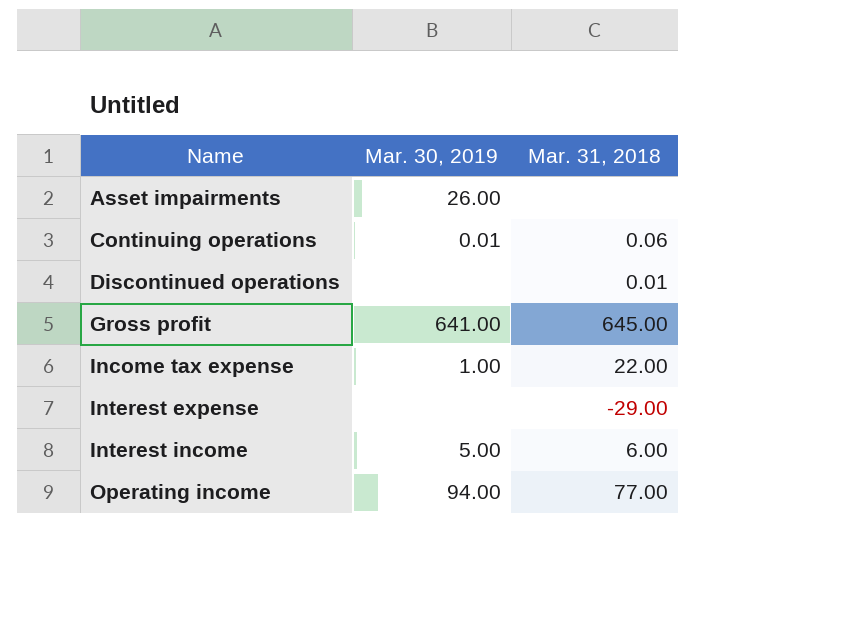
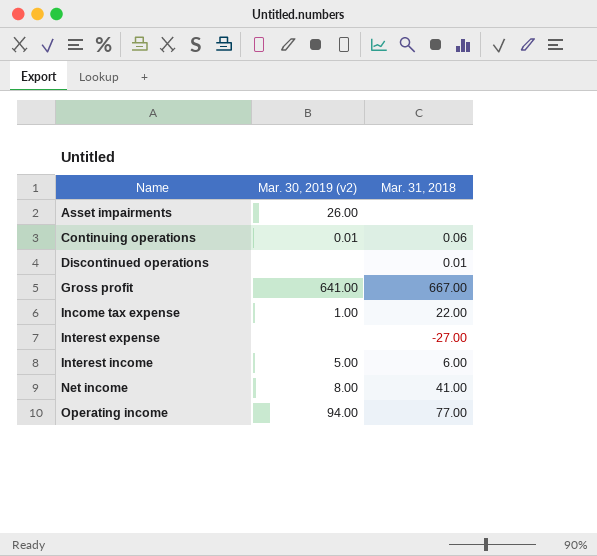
column name: Mar. 30, 2019 -> Mar. 30, 2019 (v2)
Gross profit | Mar. 31, 2018: 645.00 -> 667.00
Interest expense | Mar. 31, 2018: -29.00 -> -27.00
row Net income: none -> 8.00 | 41.00

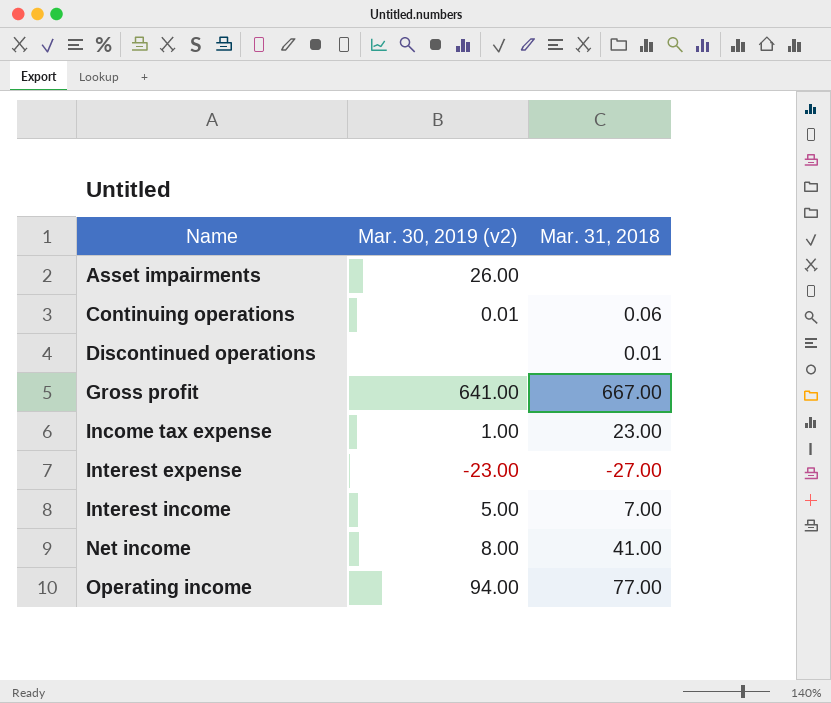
Income tax expense | Mar. 31, 2018: 22.00 -> 23.00
Interest expense | Mar. 30, 2019 (v2): none -> -23.00
Interest income | Mar. 31, 2018: 6.00 -> 7.00

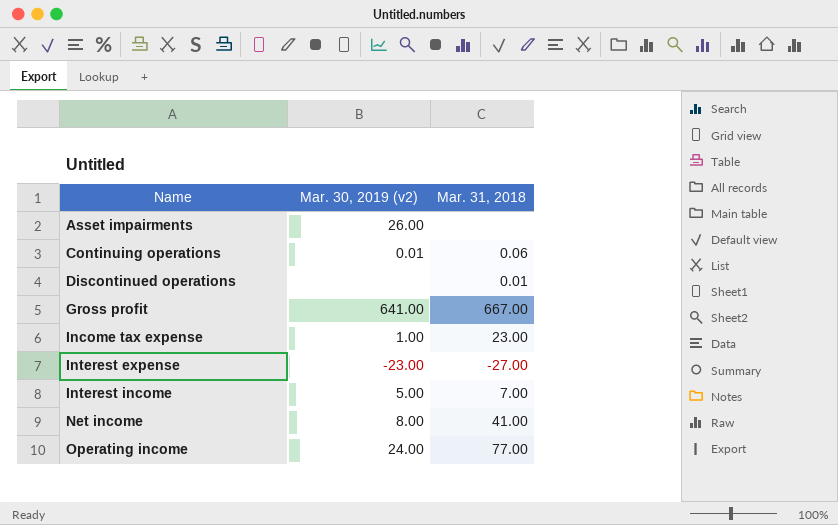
Operating income | Mar. 30, 2019 (v2): 94.00 -> 24.00

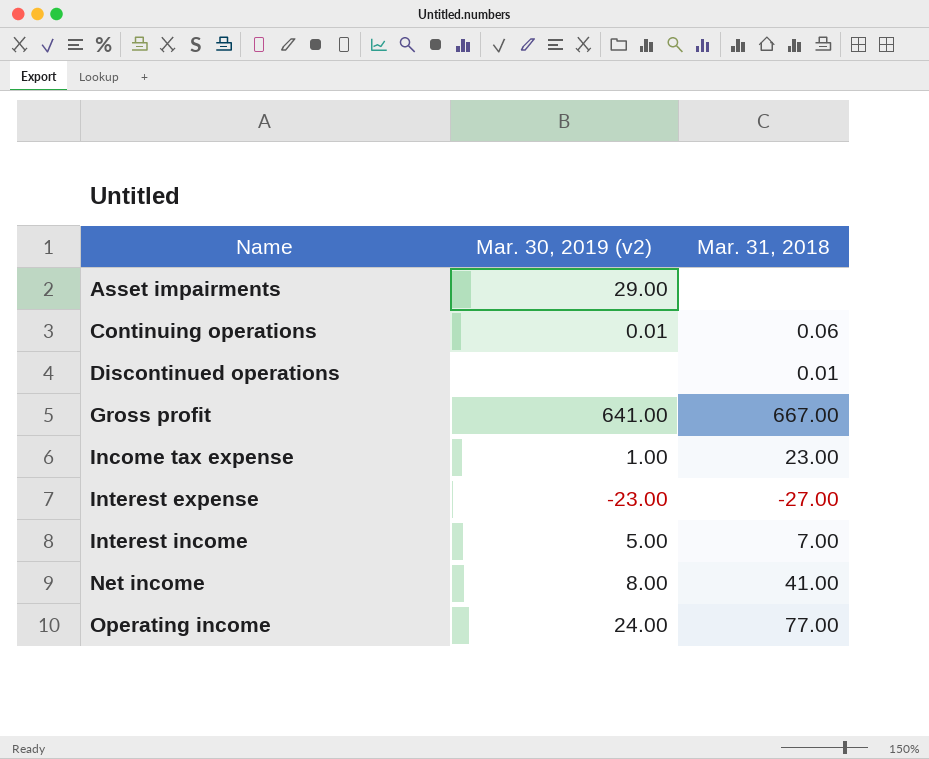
Asset impairments | Mar. 30, 2019 (v2): 26.00 -> 29.00

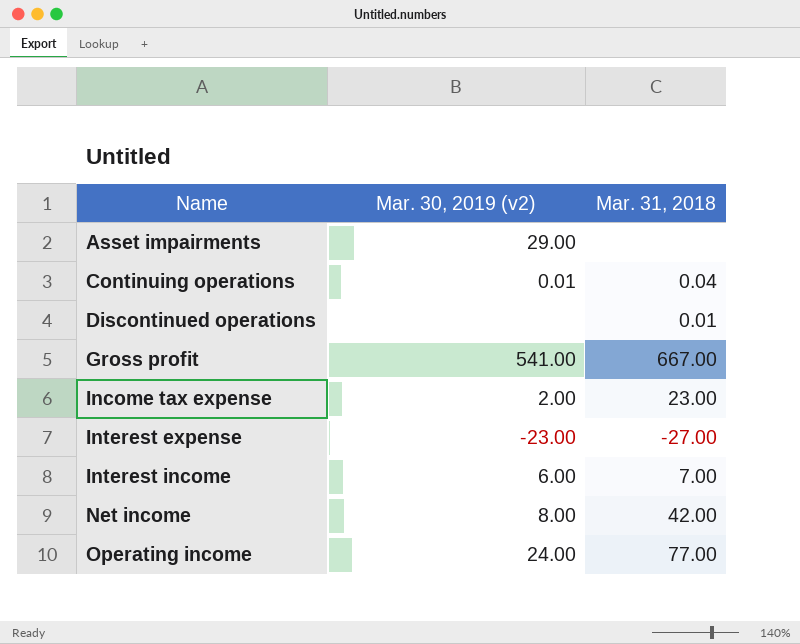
Continuing operations | Mar. 31, 2018: 0.06 -> 0.04
Gross profit | Mar. 30, 2019 (v2): 641.00 -> 541.00
Income tax expense | Mar. 30, 2019 (v2): 1.00 -> 2.00
Interest income | Mar. 30, 2019 (v2): 5.00 -> 6.00
Net income | Mar. 31, 2018: 41.00 -> 42.00

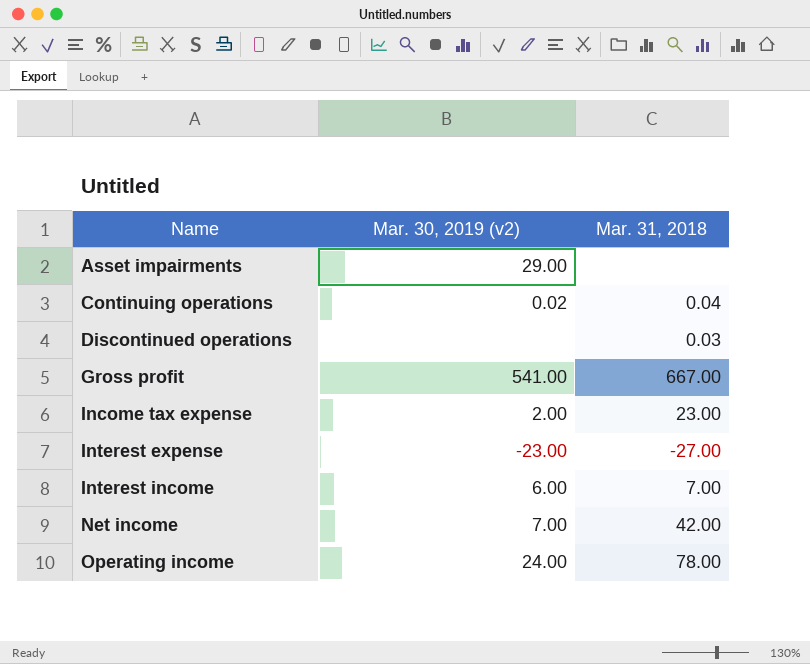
Continuing operations | Mar. 30, 2019 (v2): 0.01 -> 0.02
Discontinued operations | Mar. 31, 2018: 0.01 -> 0.03
Net income | Mar. 30, 2019 (v2): 8.00 -> 7.00
Operating income | Mar. 31, 2018: 77.00 -> 78.00

